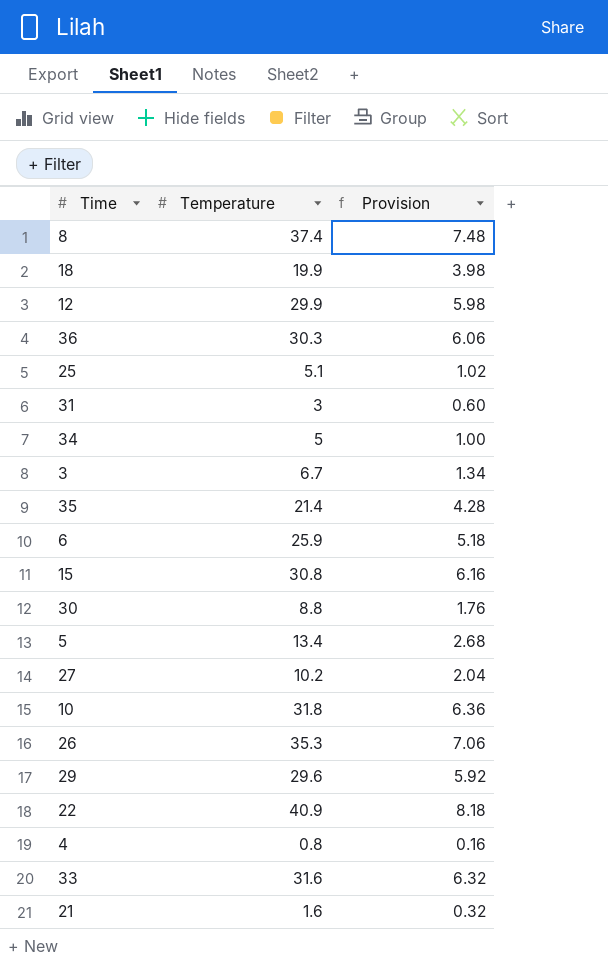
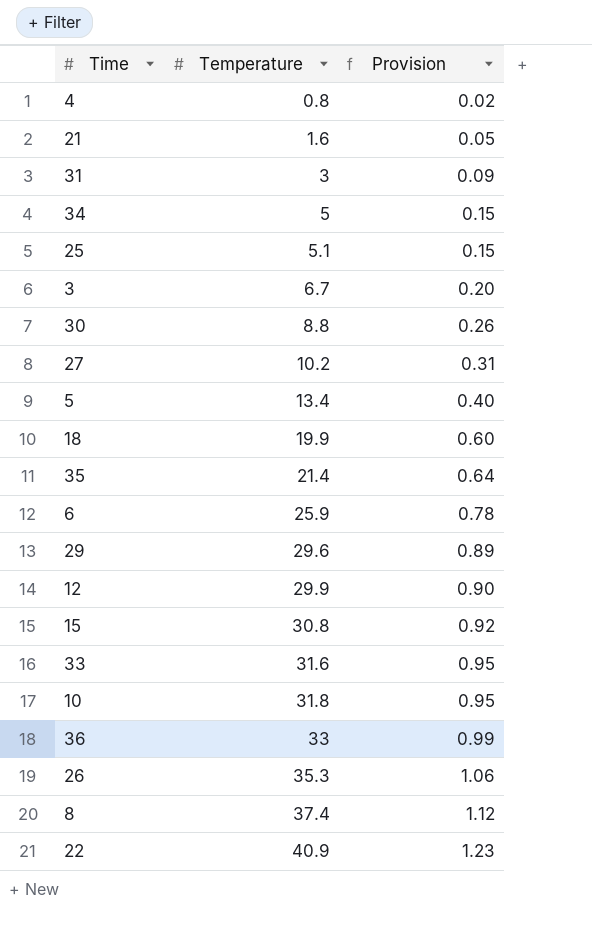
row order: none -> Temperature ascending
column Provision | formula: [Temperature] * 0.2 -> [Temperature] * 0.03
36 | Temperature: 30.3 -> 33

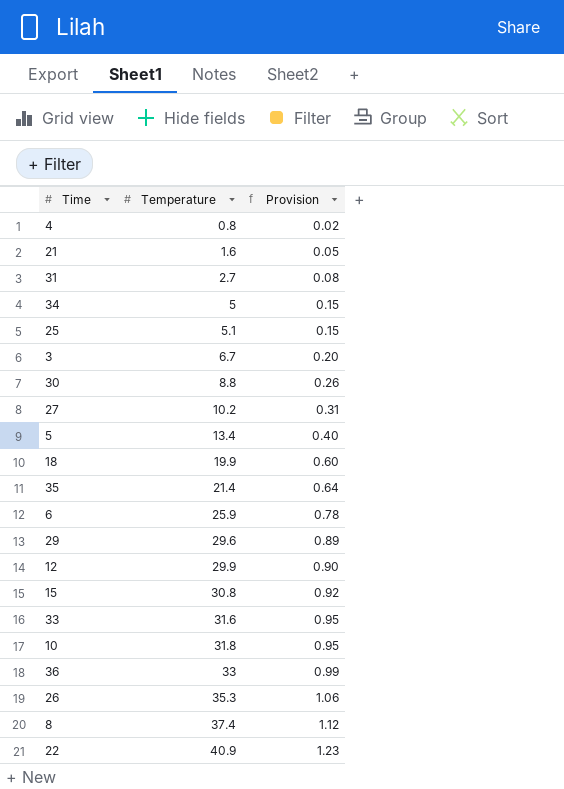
31 | Temperature: 3 -> 2.7
31 | Provision: 0.09 -> 0.08

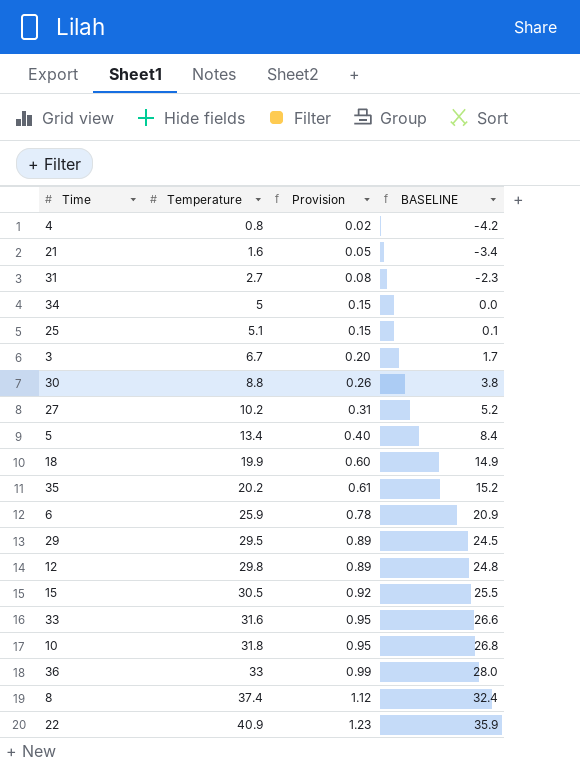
column BASELINE | formula: none -> [Temperature] - 5
row 26: 35.3 | 1.06 -> none
35 | Temperature: 21.4 -> 20.2
35 | Provision: 0.64 -> 0.61
29 | Temperature: 29.6 -> 29.5
12 | Temperature: 29.9 -> 29.8
12 | Provision: 0.90 -> 0.89
15 | Temperature: 30.8 -> 30.5

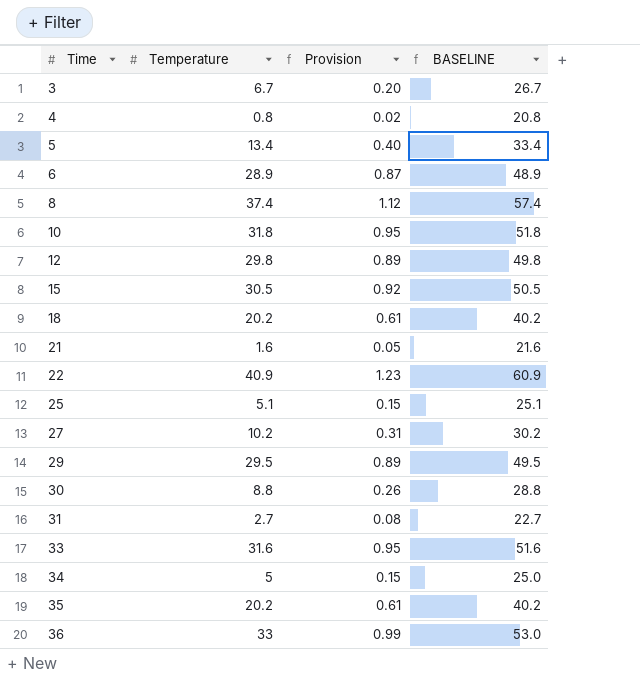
row order: Temperature ascending -> Time ascending
column BASELINE | formula: [Temperature] - 5 -> [Temperature] + 20
6 | Temperature: 25.9 -> 28.9
6 | Provision: 0.78 -> 0.87
18 | Temperature: 19.9 -> 20.2
18 | Provision: 0.60 -> 0.61

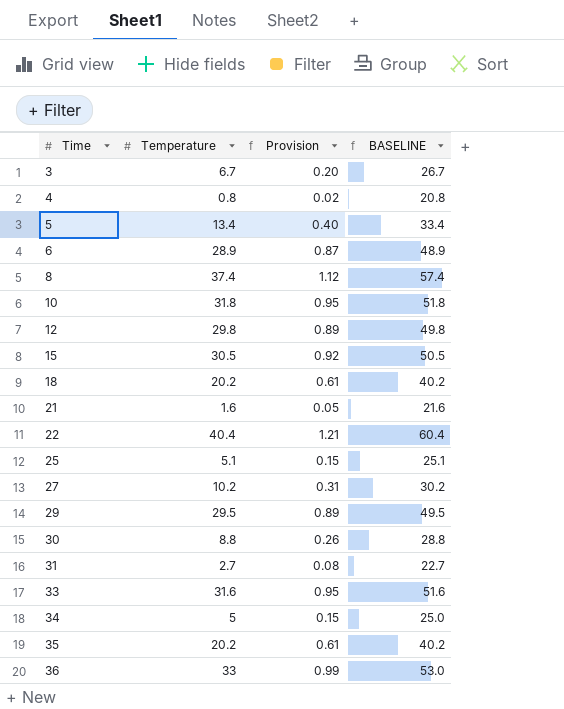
22 | Temperature: 40.9 -> 40.4
22 | Provision: 1.23 -> 1.21
22 | BASELINE: 60.9 -> 60.4

